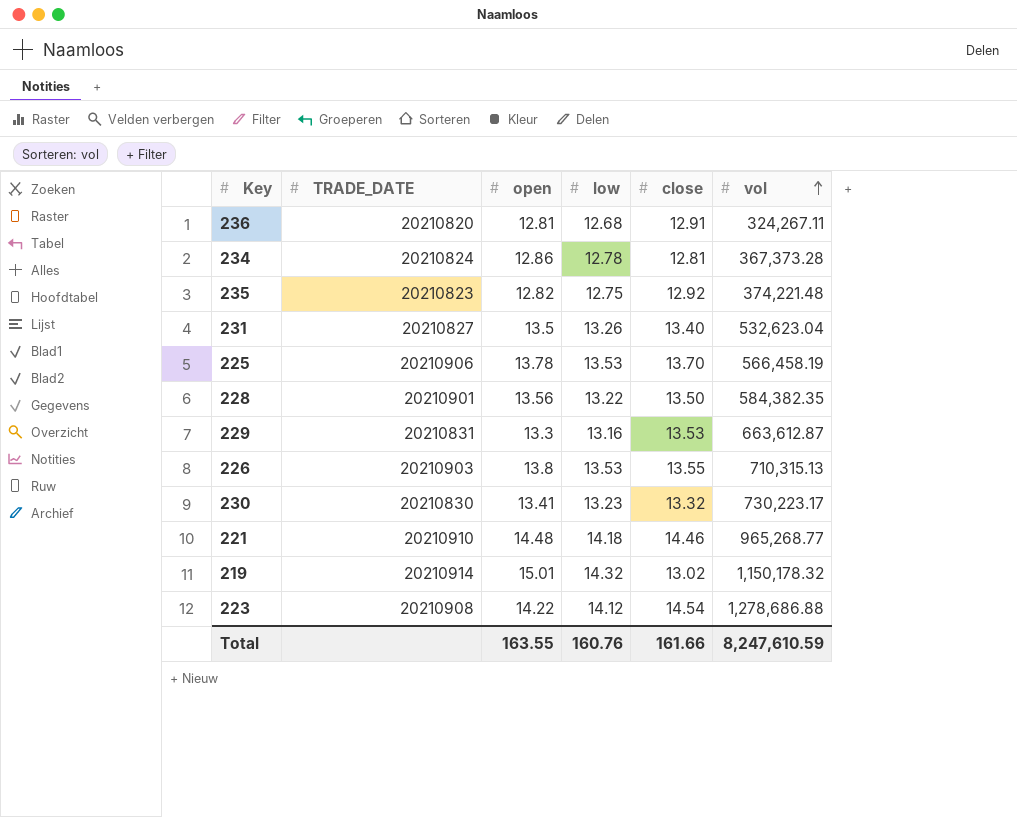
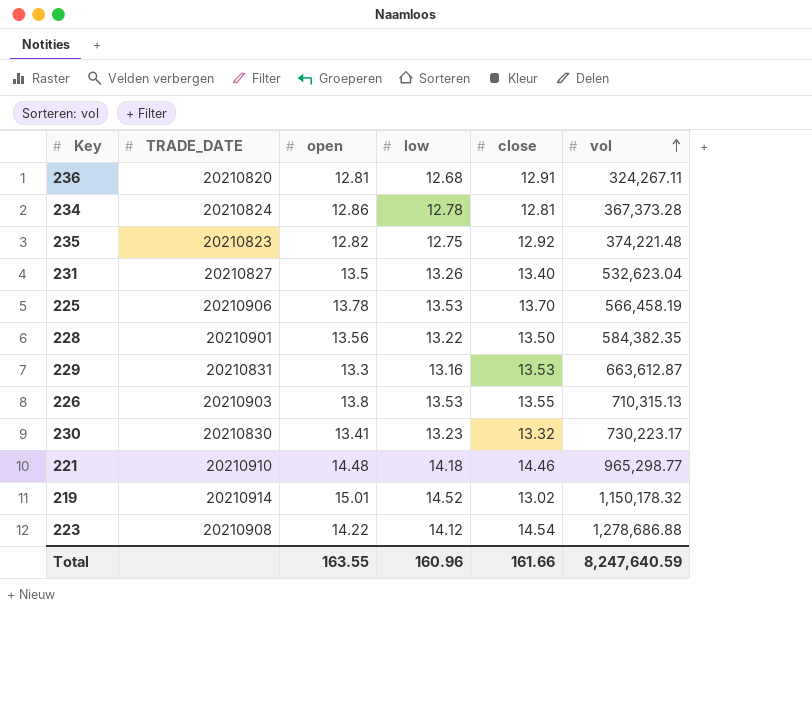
221 | vol: 965,268.77 -> 965,298.77
219 | low: 14.32 -> 14.52
Total | low: 160.76 -> 160.96
Total | vol: 8,247,610.59 -> 8,247,640.59

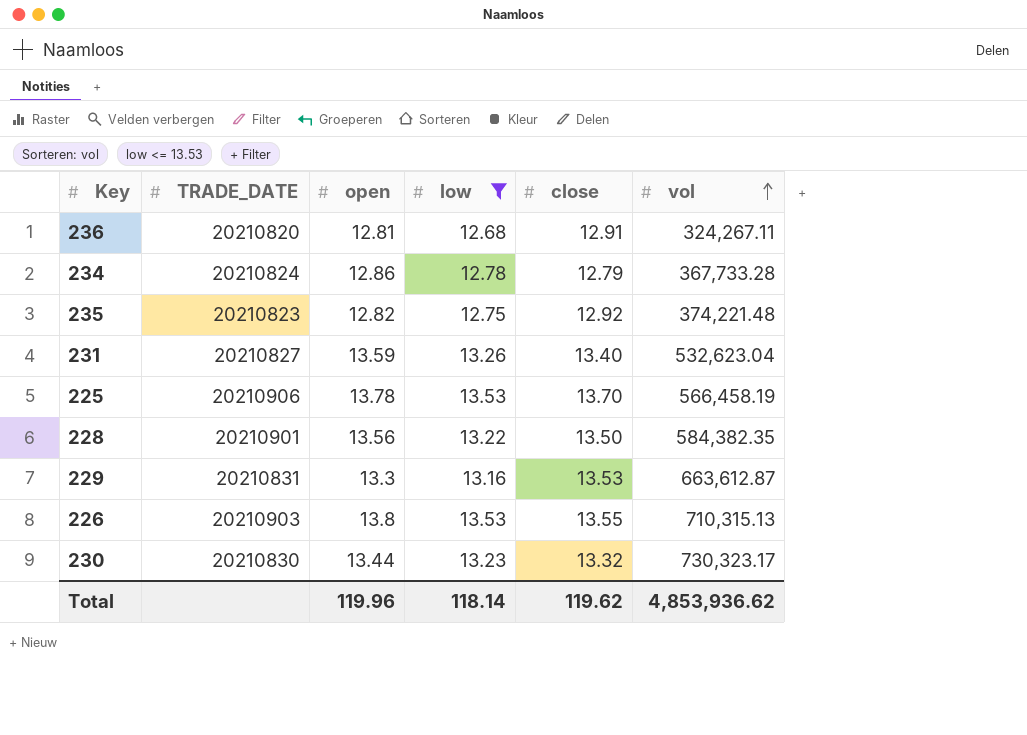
filter: none -> low <= 13.53
234 | close: 12.81 -> 12.79
234 | vol: 367,373.28 -> 367,733.28
231 | open: 13.5 -> 13.59
230 | open: 13.41 -> 13.44
230 | vol: 730,223.17 -> 730,323.17
Total | open: 163.55 -> 119.96
Total | low: 160.96 -> 118.14
Total | close: 161.66 -> 119.62
Total | vol: 8,247,640.59 -> 4,853,936.62

